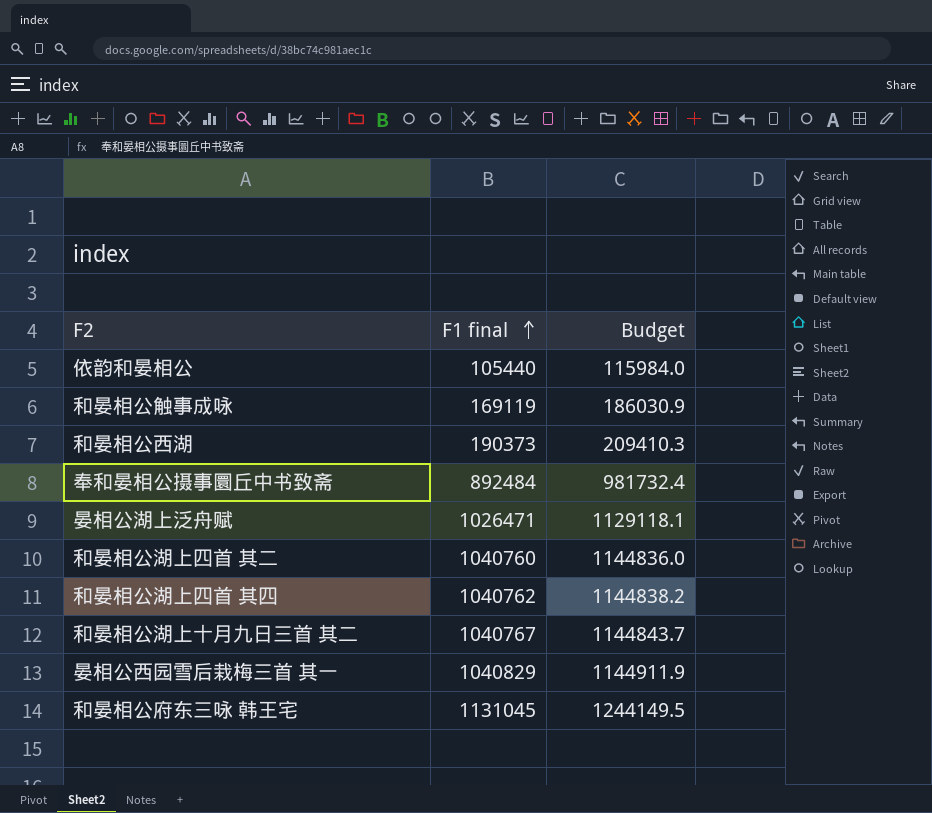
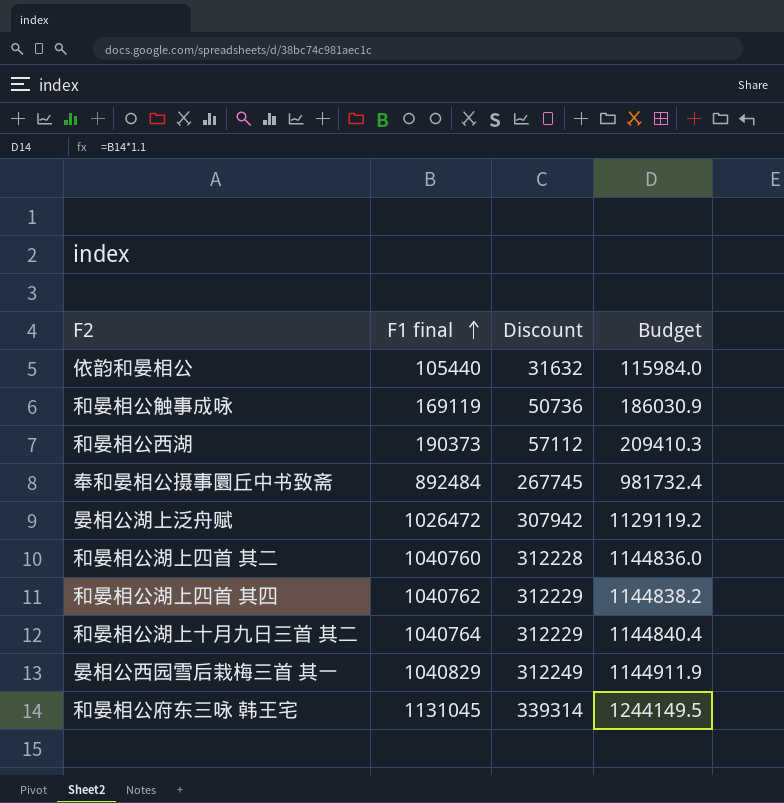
column Discount | formula: none -> [F1 final] * 0.3
晏相公湖上泛舟赋 | F1 final: 1026471 -> 1026472
晏相公湖上泛舟赋 | Budget: 1129118.1 -> 1129119.2
和晏相公湖上十月九日三首 其二 | F1 final: 1040767 -> 1040764
和晏相公湖上十月九日三首 其二 | Budget: 1144843.7 -> 1144840.4

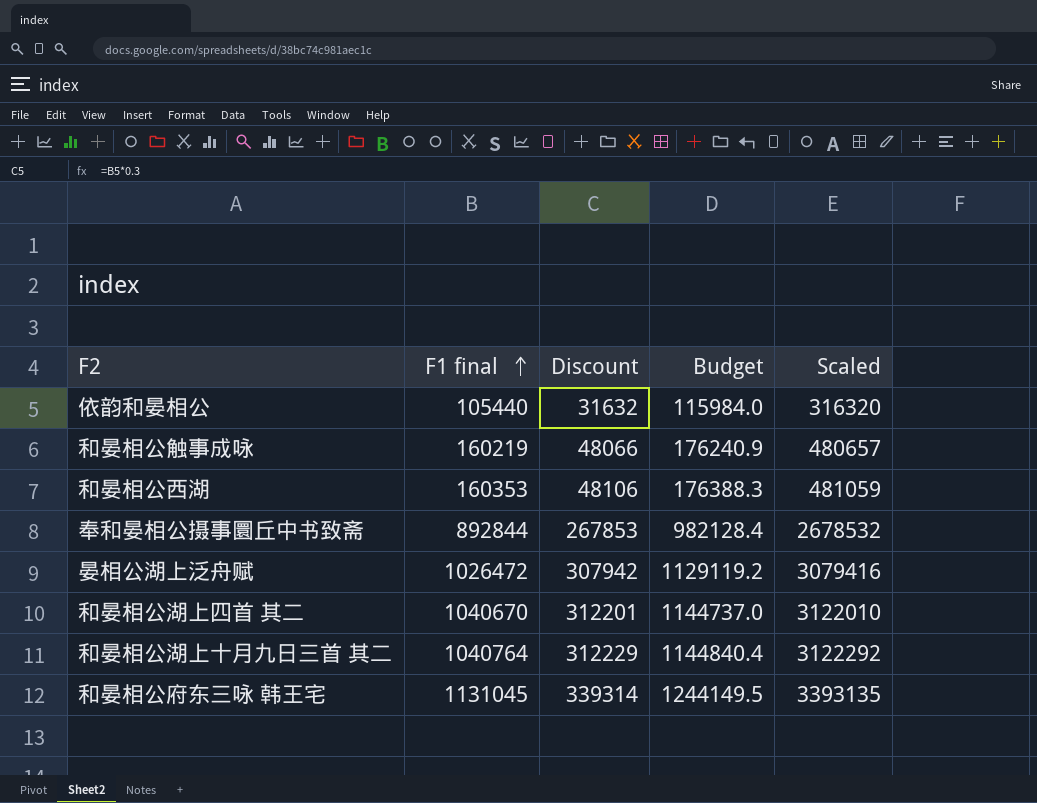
column Scaled | formula: none -> [F1 final] * 3
row 和晏相公湖上四首 其四: 1040762 | 312229 | 1144838.2 -> none
row 晏相公西园雪后栽梅三首 其一: 1040829 | 312249 | 1144911.9 -> none
和晏相公触事成咏 | F1 final: 169119 -> 160219
和晏相公触事成咏 | Discount: 50736 -> 48066
和晏相公触事成咏 | Budget: 186030.9 -> 176240.9
和晏相公西湖 | F1 final: 190373 -> 160353
和晏相公西湖 | Discount: 57112 -> 48106
和晏相公西湖 | Budget: 209410.3 -> 176388.3
奉和晏相公摄事圜丘中书致斋 | F1 final: 892484 -> 892844
奉和晏相公摄事圜丘中书致斋 | Discount: 267745 -> 267853
奉和晏相公摄事圜丘中书致斋 | Budget: 981732.4 -> 982128.4
和晏相公湖上四首 其二 | F1 final: 1040760 -> 1040670
和晏相公湖上四首 其二 | Discount: 312228 -> 312201
和晏相公湖上四首 其二 | Budget: 1144836.0 -> 1144737.0

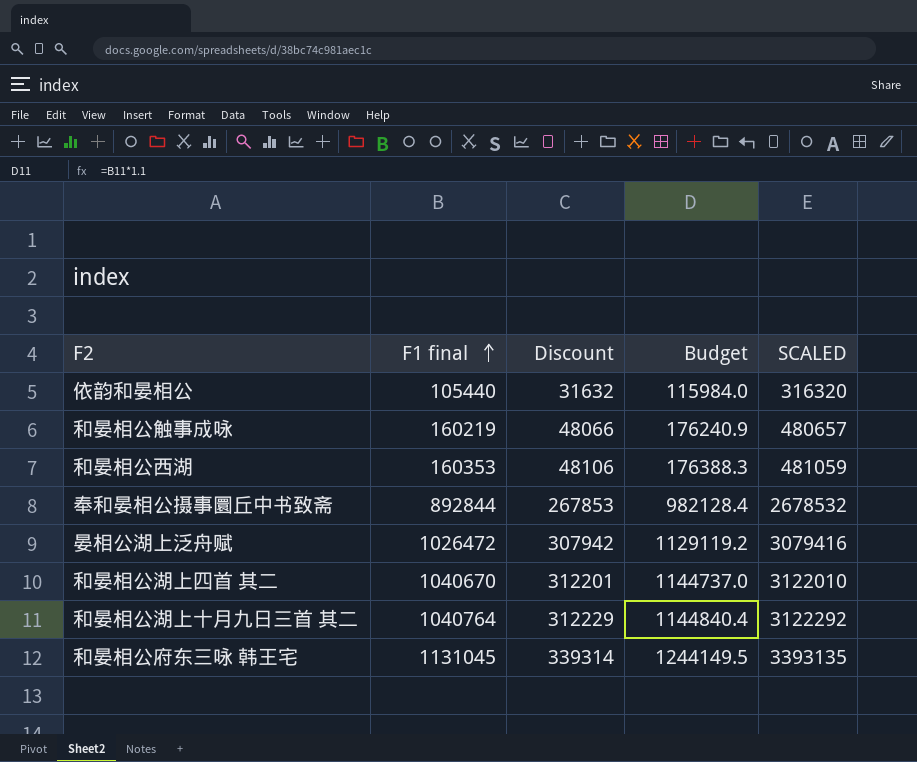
column name: Scaled -> SCALED

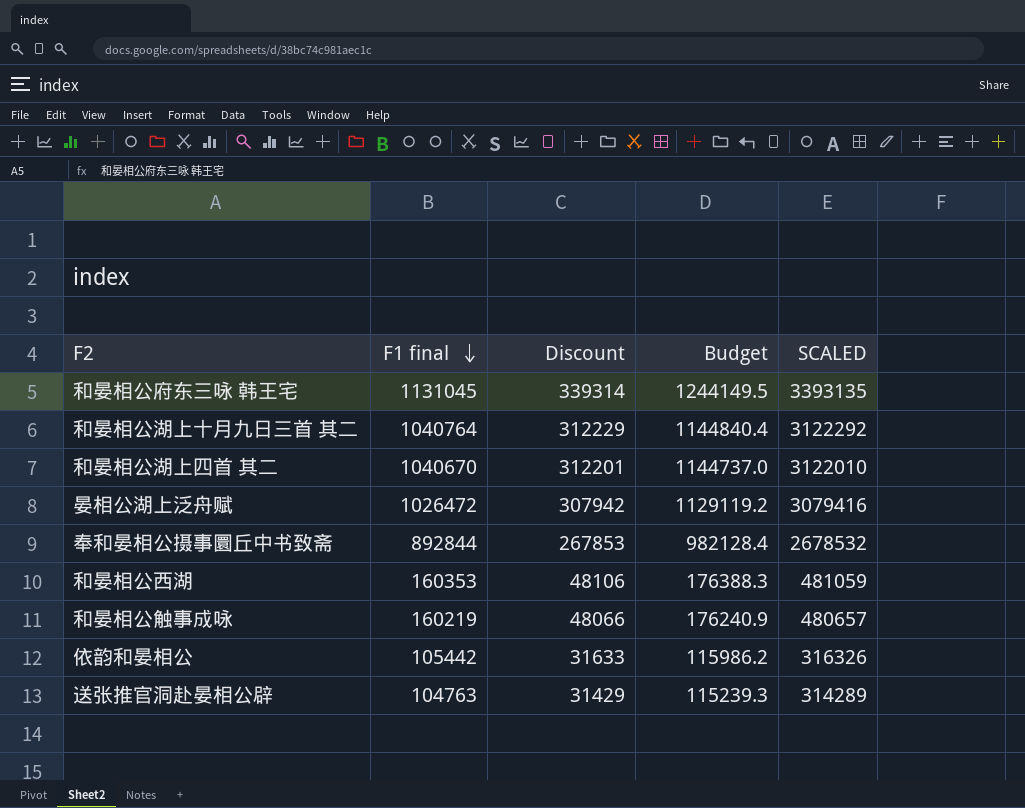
row order: F1 final ascending -> F1 final descending
依韵和晏相公 | F1 final: 105440 -> 105442
依韵和晏相公 | Discount: 31632 -> 31633
依韵和晏相公 | Budget: 115984.0 -> 115986.2
依韵和晏相公 | SCALED: 316320 -> 316326
row 送张推官洞赴晏相公辟: none -> 104763 | 31429 | 115239.3 | 314289

